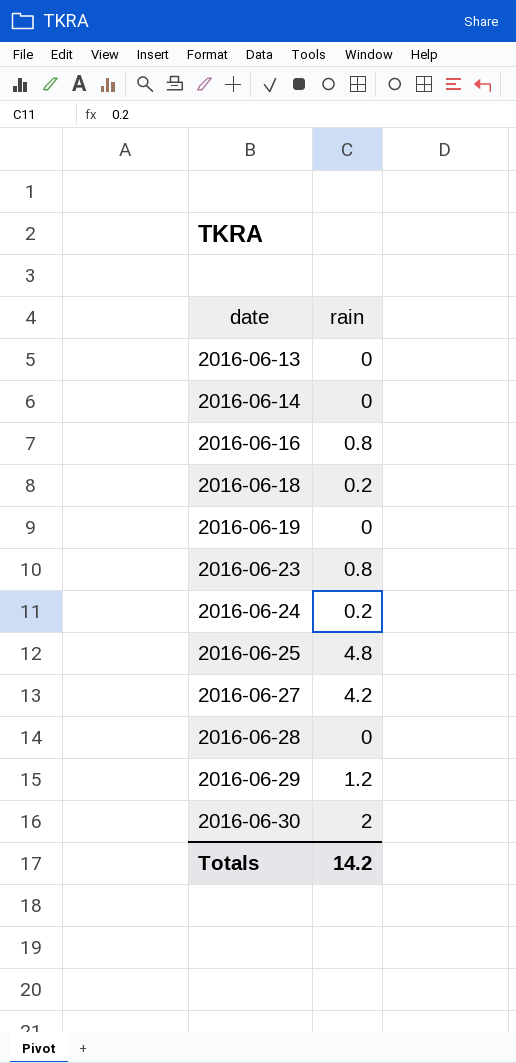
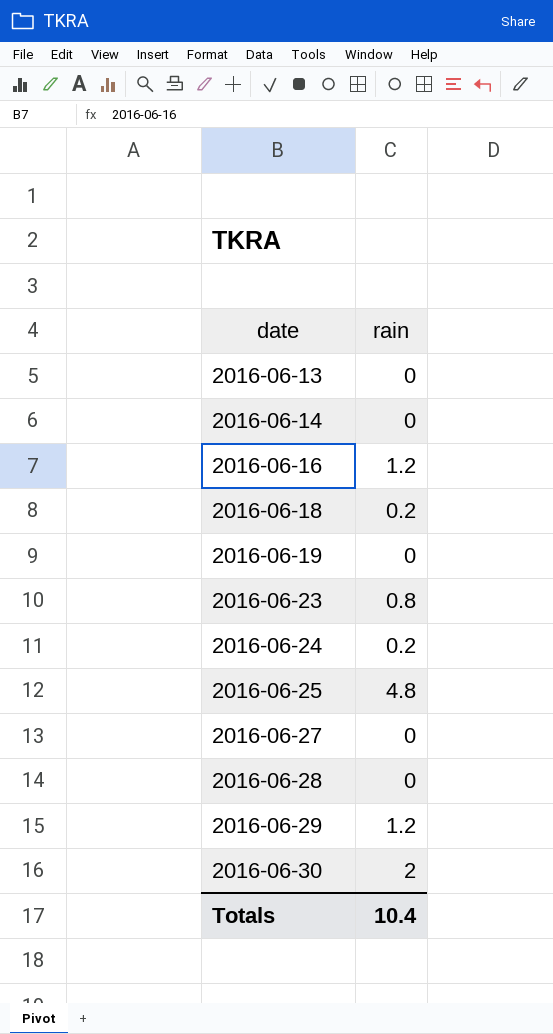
2016-06-16 | rain: 0.8 -> 1.2
2016-06-27 | rain: 4.2 -> 0
Totals | rain: 14.2 -> 10.4

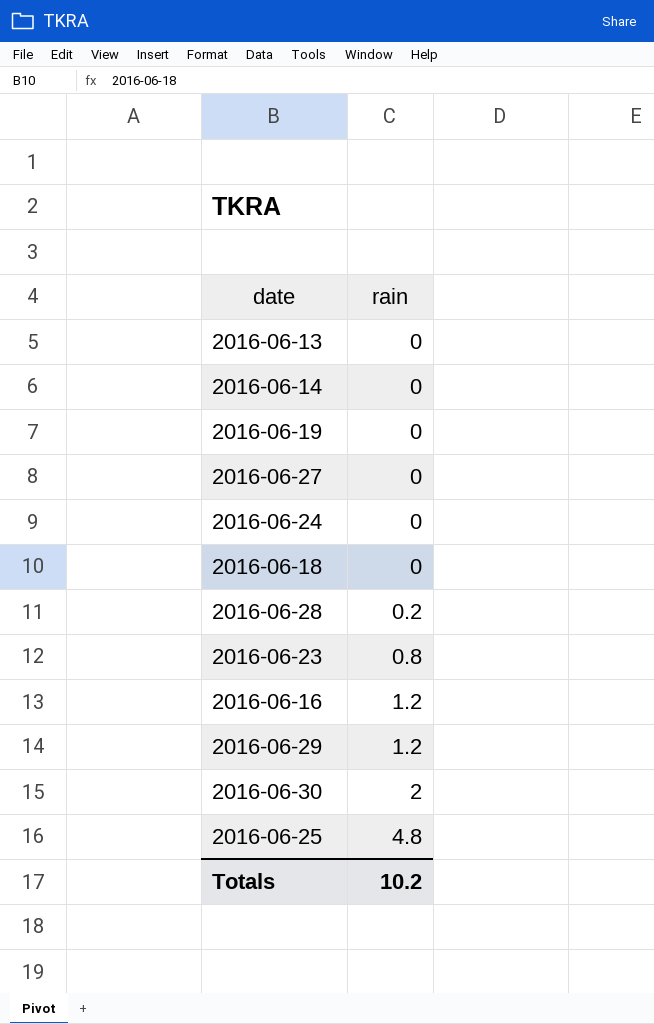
row order: date ascending -> rain ascending
2016-06-24 | rain: 0.2 -> 0
2016-06-18 | rain: 0.2 -> 0
2016-06-28 | rain: 0 -> 0.2
Totals | rain: 10.4 -> 10.2

